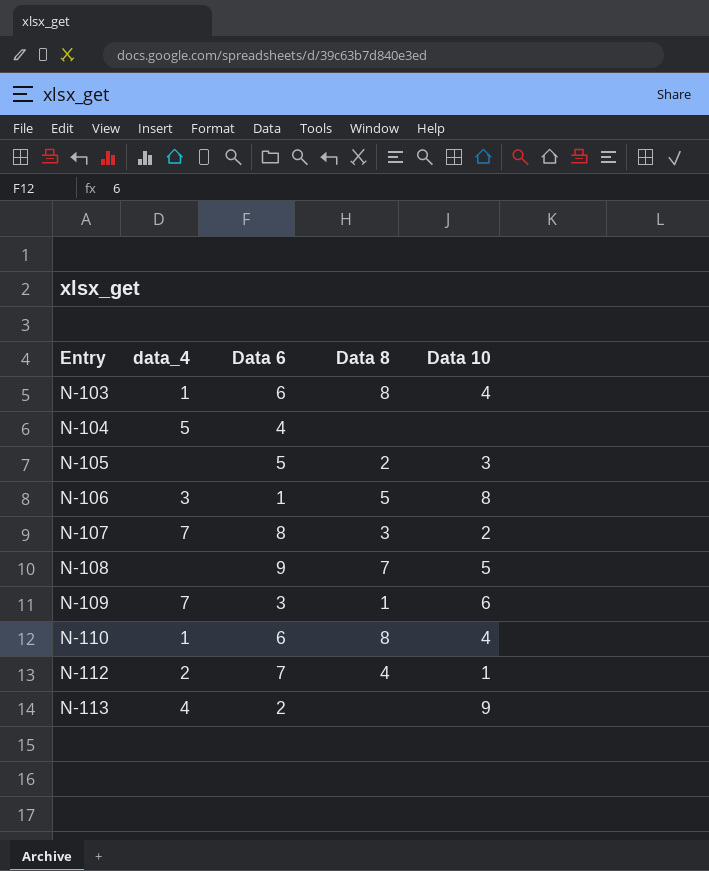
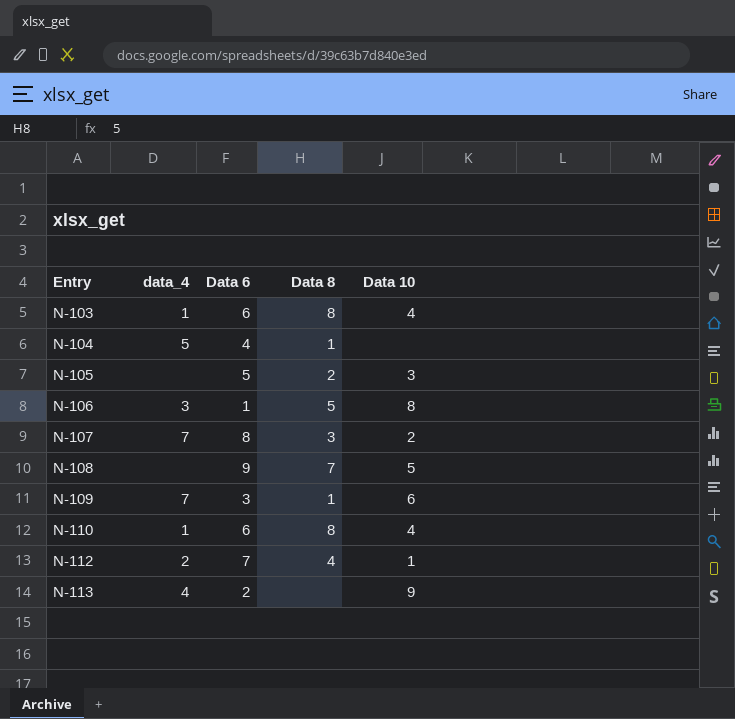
N-104 | Data 8: none -> 1

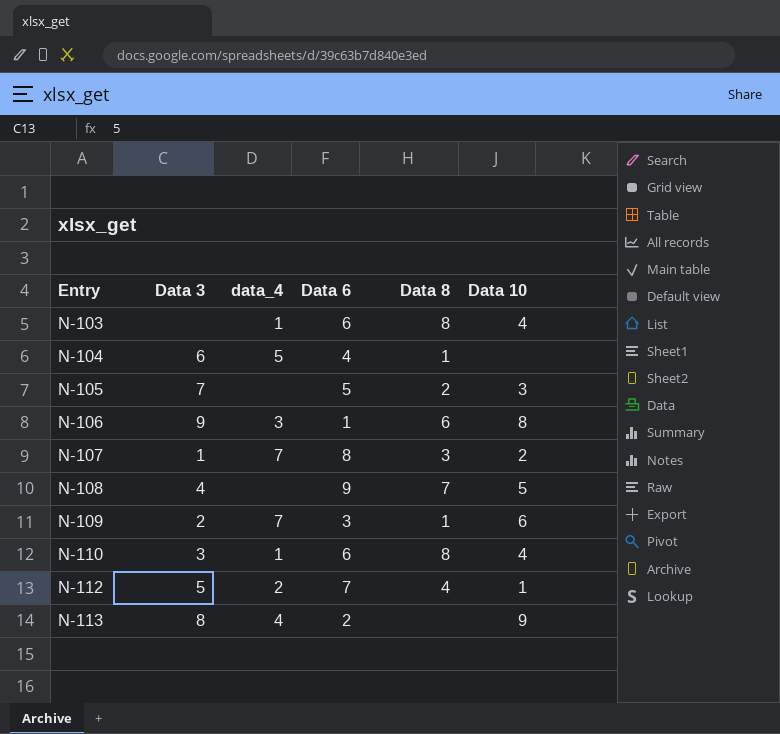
column Data 3 | position: none -> 2
N-106 | Data 8: 5 -> 6

